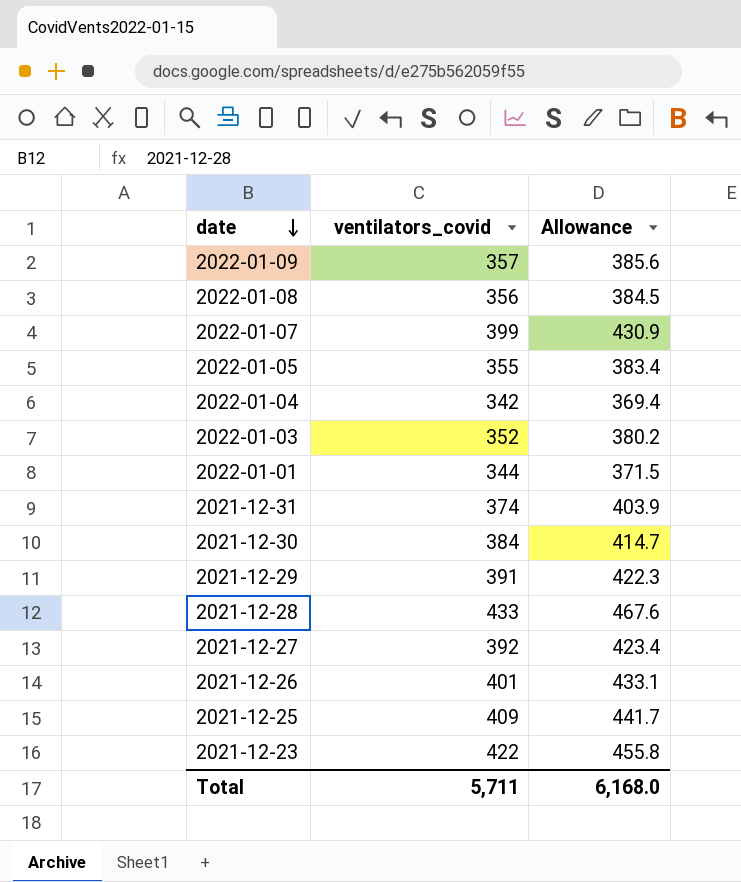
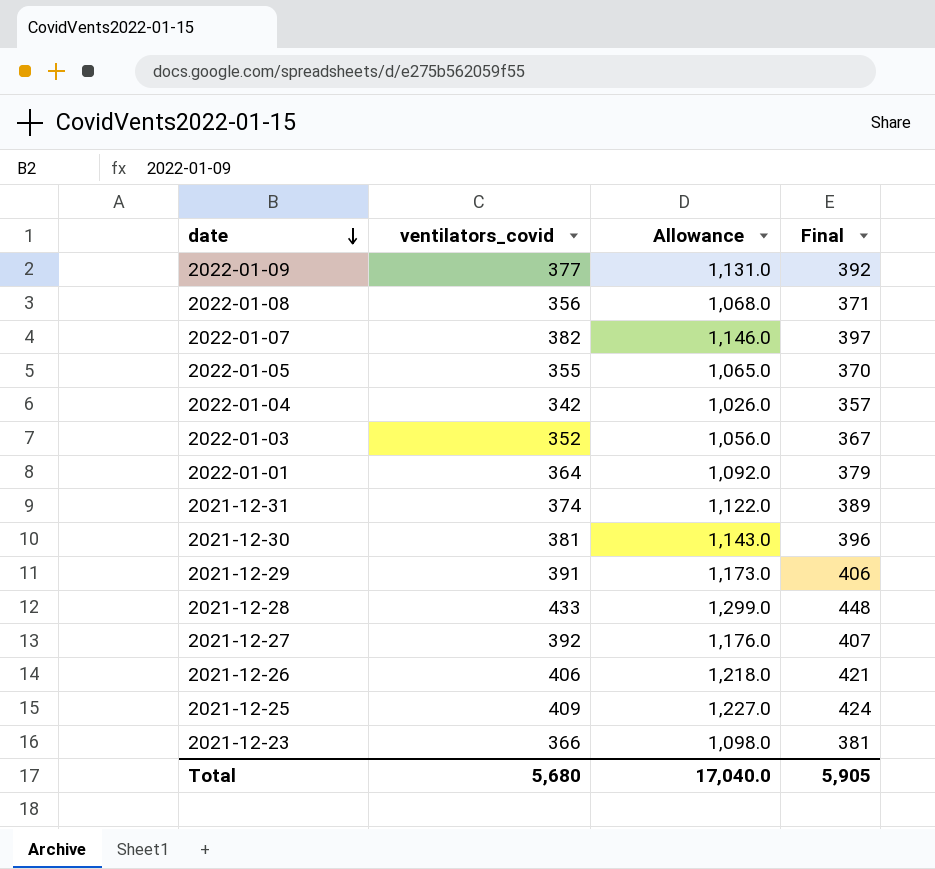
column Allowance | formula: [ventilators_covid] * 1.08 -> [ventilators_covid] * 3
column Final | formula: none -> [ventilators_covid] + 15
2022-01-09 | ventilators_covid: 357 -> 377
2022-01-07 | ventilators_covid: 399 -> 382
2022-01-01 | ventilators_covid: 344 -> 364
2021-12-30 | ventilators_covid: 384 -> 381
2021-12-26 | ventilators_covid: 401 -> 406
2021-12-23 | ventilators_covid: 422 -> 366
Total | ventilators_covid: 5,711 -> 5,680
Total | Allowance: 6,168.0 -> 17,040.0

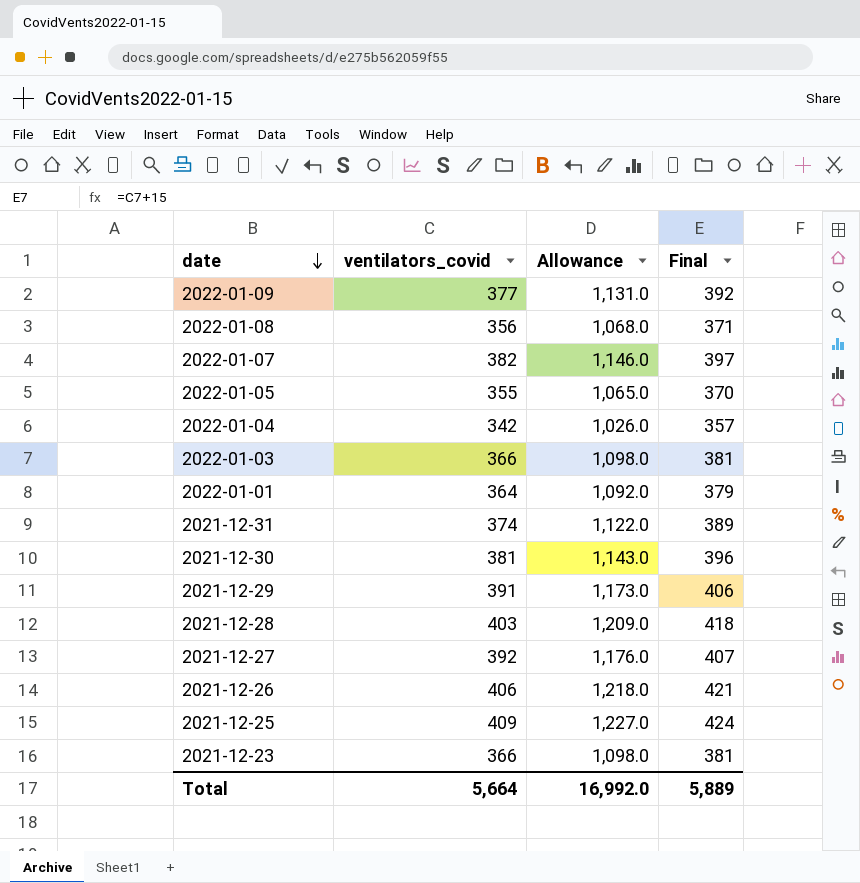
2022-01-03 | ventilators_covid: 352 -> 366
2022-01-03 | Allowance: 1,056.0 -> 1,098.0
2022-01-03 | Final: 367 -> 381
2021-12-28 | ventilators_covid: 433 -> 403
2021-12-28 | Allowance: 1,299.0 -> 1,209.0
2021-12-28 | Final: 448 -> 418
Total | ventilators_covid: 5,680 -> 5,664
Total | Allowance: 17,040.0 -> 16,992.0
Total | Final: 5,905 -> 5,889

